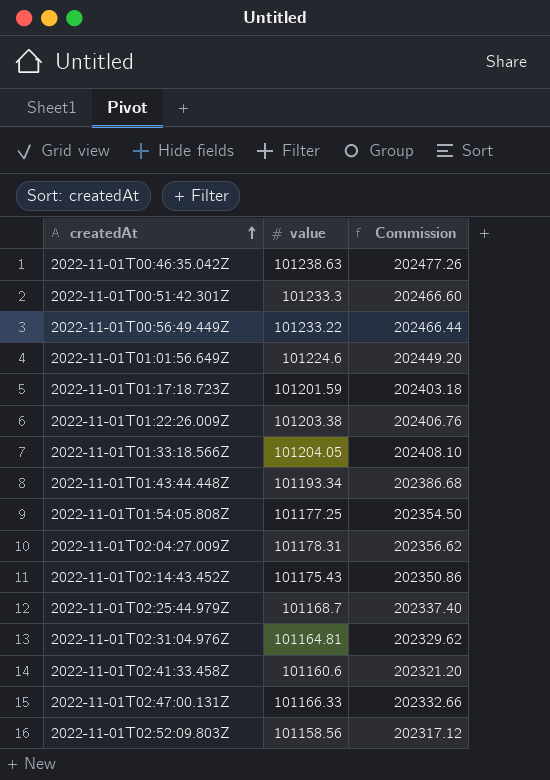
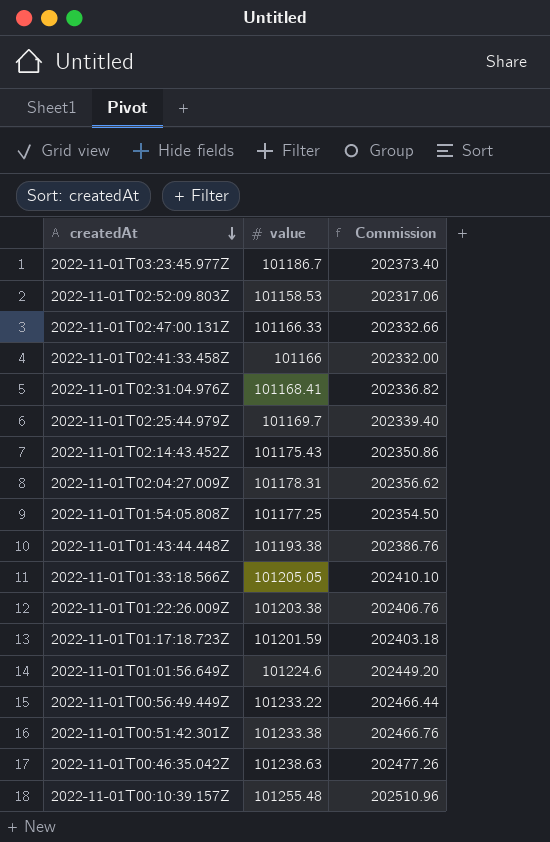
row order: createdAt ascending -> createdAt descending
row 2022-11-01T03:23:45.977Z: none -> 101186.7 | 202373.40
2022-11-01T02:52:09.803Z | value: 101158.56 -> 101158.53
2022-11-01T02:52:09.803Z | Commission: 202317.12 -> 202317.06
2022-11-01T02:41:33.458Z | value: 101160.6 -> 101166
2022-11-01T02:41:33.458Z | Commission: 202321.20 -> 202332.00
2022-11-01T02:31:04.976Z | value: 101164.81 -> 101168.41
2022-11-01T02:31:04.976Z | Commission: 202329.62 -> 202336.82
2022-11-01T02:25:44.979Z | value: 101168.7 -> 101169.7
2022-11-01T02:25:44.979Z | Commission: 202337.40 -> 202339.40
2022-11-01T01:43:44.448Z | value: 101193.34 -> 101193.38
2022-11-01T01:43:44.448Z | Commission: 202386.68 -> 202386.76
2022-11-01T01:33:18.566Z | value: 101204.05 -> 101205.05
2022-11-01T01:33:18.566Z | Commission: 202408.10 -> 202410.10
2022-11-01T00:51:42.301Z | value: 101233.3 -> 101233.38
2022-11-01T00:51:42.301Z | Commission: 202466.60 -> 202466.76
row 2022-11-01T00:10:39.157Z: none -> 101255.48 | 202510.96

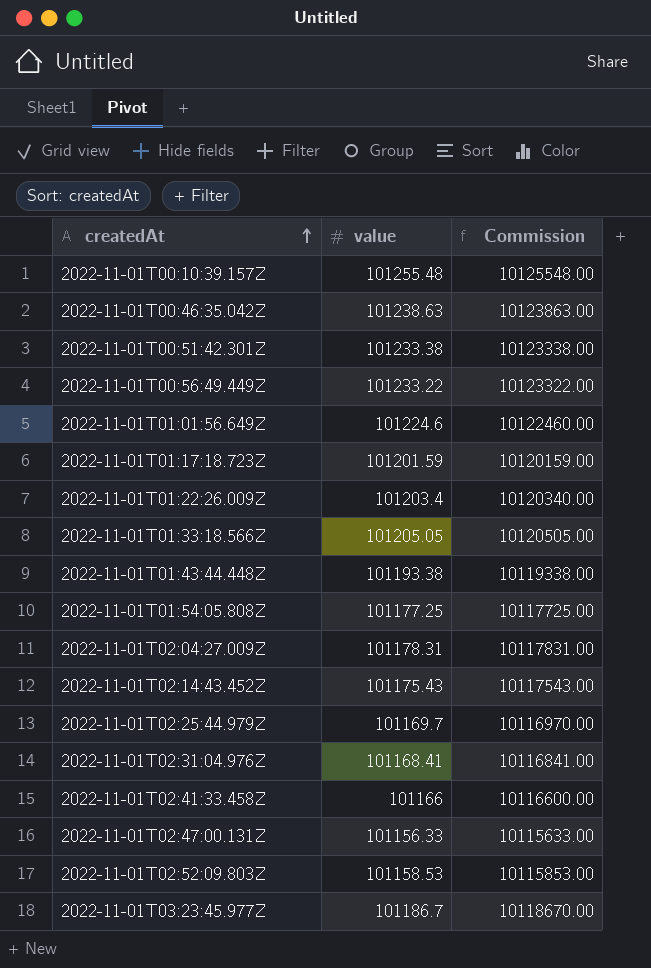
row order: createdAt descending -> createdAt ascending
column Commission | formula: [value] * 2 -> [value] * 100
2022-11-01T01:22:26.009Z | value: 101203.38 -> 101203.4
2022-11-01T02:47:00.131Z | value: 101166.33 -> 101156.33

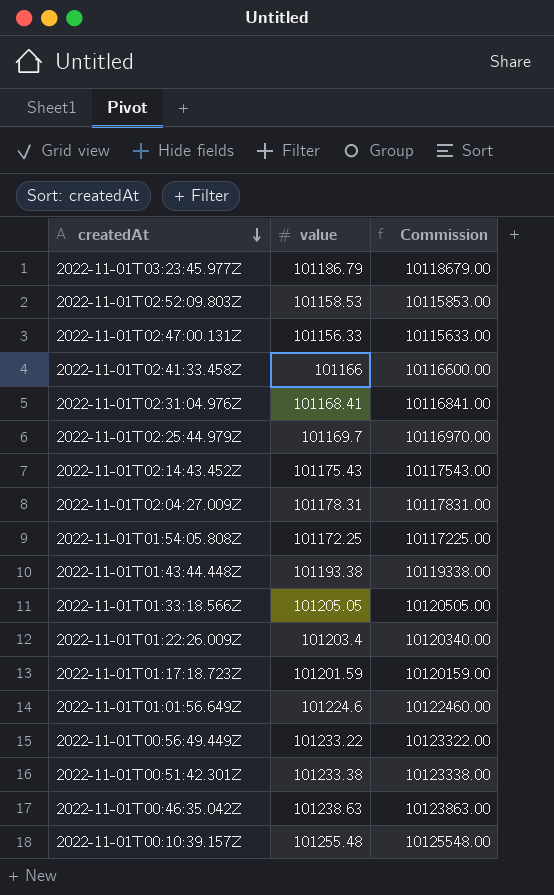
row order: createdAt ascending -> createdAt descending
2022-11-01T03:23:45.977Z | value: 101186.7 -> 101186.79
2022-11-01T03:23:45.977Z | Commission: 10118670.00 -> 10118679.00
2022-11-01T01:54:05.808Z | value: 101177.25 -> 101172.25
2022-11-01T01:54:05.808Z | Commission: 10117725.00 -> 10117225.00

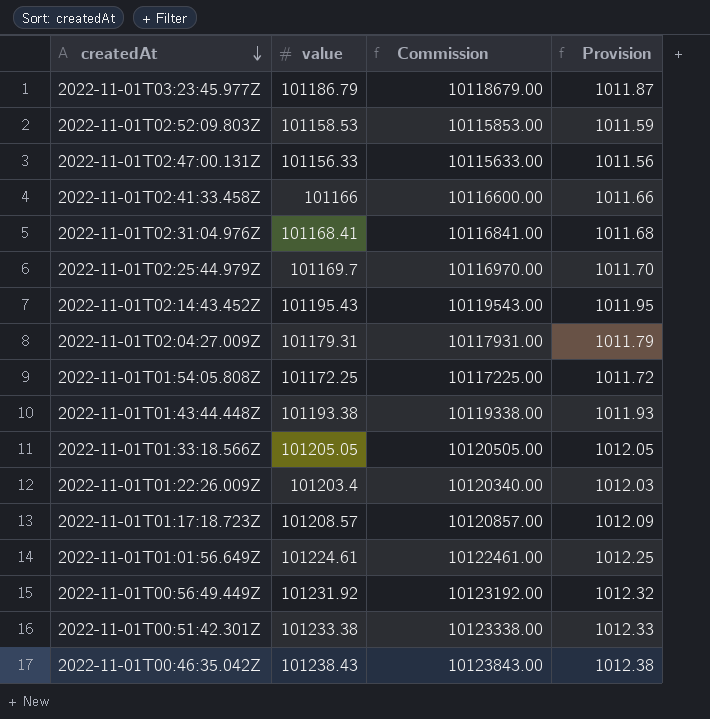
column Provision | formula: none -> [value] * 0.01
row 2022-11-01T00:10:39.157Z: 101255.48 | 10125548.00 -> none
2022-11-01T02:14:43.452Z | value: 101175.43 -> 101195.43
2022-11-01T02:14:43.452Z | Commission: 10117543.00 -> 10119543.00
2022-11-01T02:04:27.009Z | value: 101178.31 -> 101179.31
2022-11-01T02:04:27.009Z | Commission: 10117831.00 -> 10117931.00
2022-11-01T01:17:18.723Z | value: 101201.59 -> 101208.57
2022-11-01T01:17:18.723Z | Commission: 10120159.00 -> 10120857.00
2022-11-01T01:01:56.649Z | value: 101224.6 -> 101224.61
2022-11-01T01:01:56.649Z | Commission: 10122460.00 -> 10122461.00
2022-11-01T00:56:49.449Z | value: 101233.22 -> 101231.92
2022-11-01T00:56:49.449Z | Commission: 10123322.00 -> 10123192.00
2022-11-01T00:46:35.042Z | value: 101238.63 -> 101238.43
2022-11-01T00:46:35.042Z | Commission: 10123863.00 -> 10123843.00

